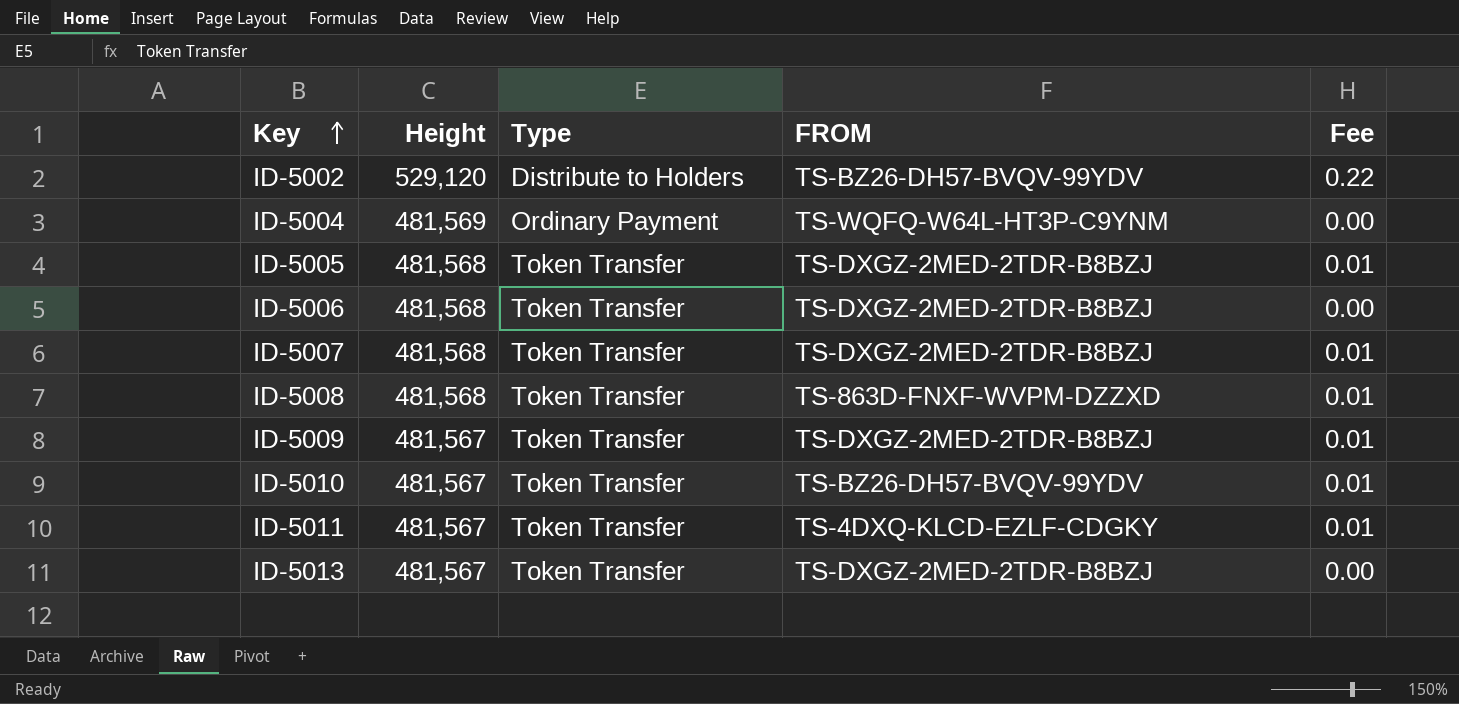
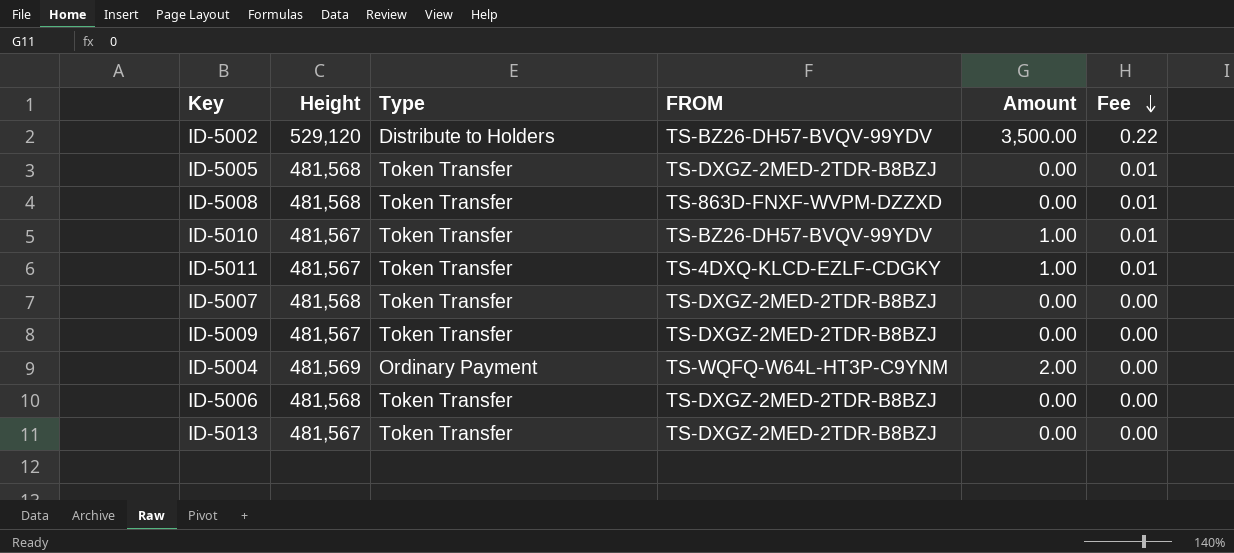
row order: Key ascending -> Fee descending
column Amount | position: none -> 5
ID-5007 | Fee: 0.01 -> 0.00
ID-5009 | Fee: 0.01 -> 0.00

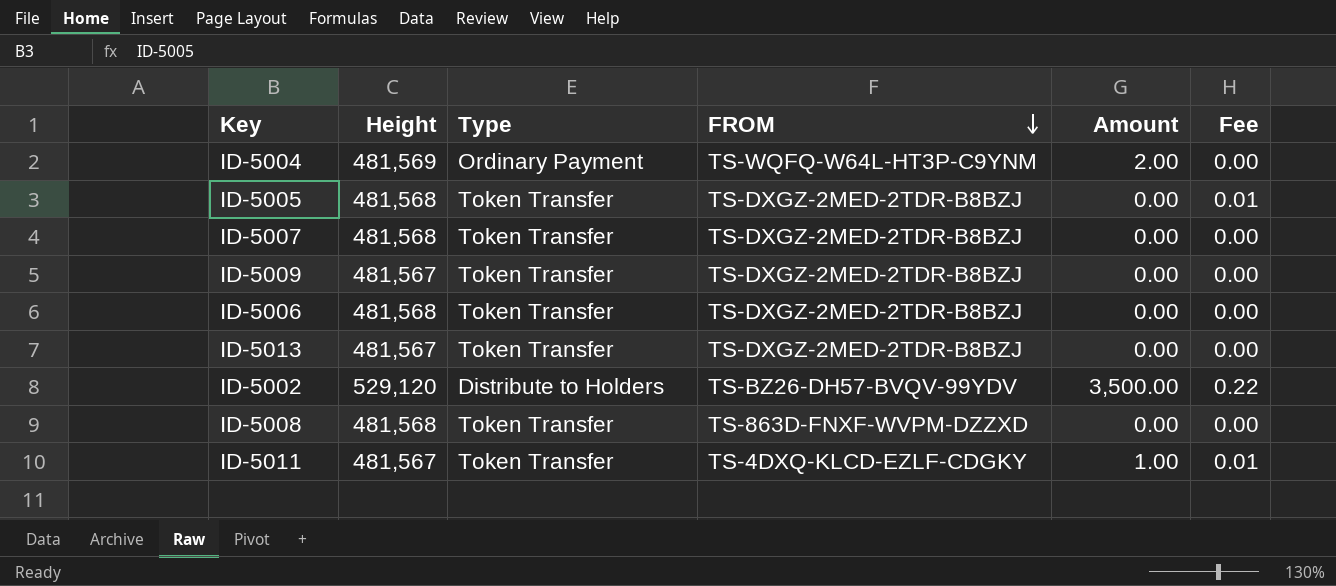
row order: Fee descending -> FROM descending
row ID-5010: 481,567 | Token Transfer | TS-BZ26-DH57-BVQV-99YDV | 1.00 | 0.01 -> none
ID-5008 | Fee: 0.01 -> 0.00

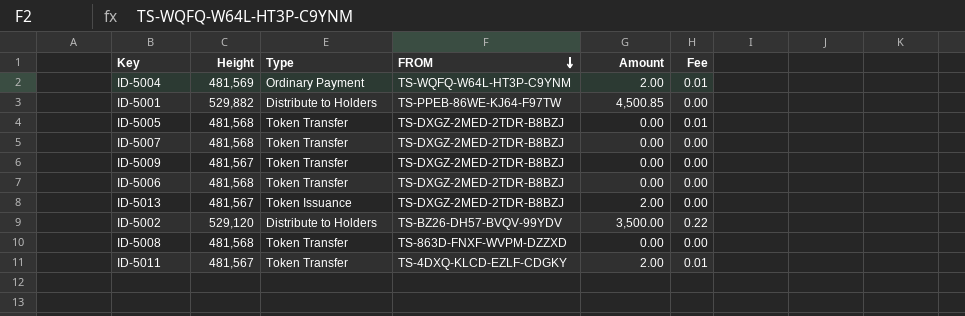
ID-5004 | Fee: 0.00 -> 0.01
row ID-5001: none -> 529,882 | Distribute to Holders | TS-PPEB-86WE-KJ64-F97TW | 4,500.85 | 0.00
ID-5013 | Type: Token Transfer -> Token Issuance
ID-5013 | Amount: 0.00 -> 2.00
ID-5011 | Amount: 1.00 -> 2.00

